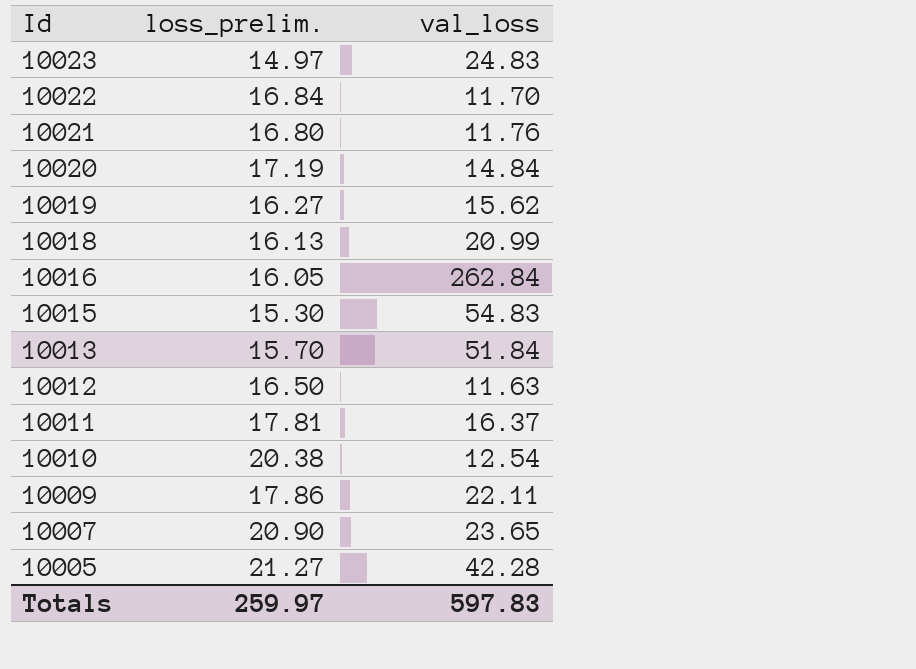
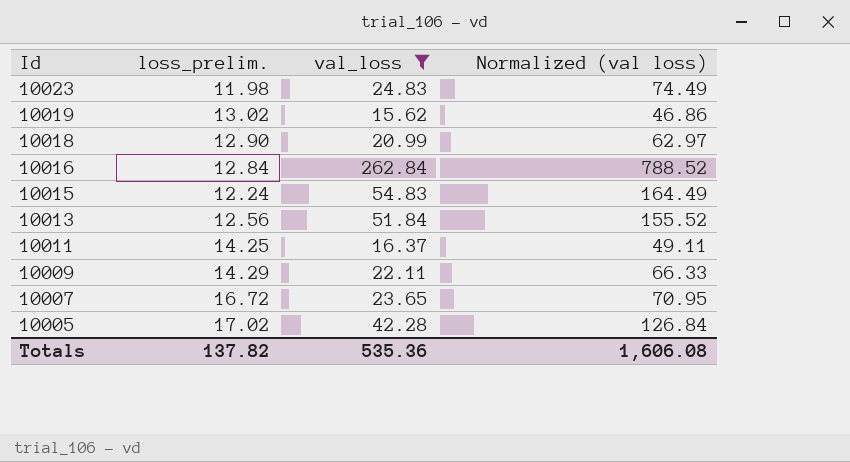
filter: none -> val_loss >= 15.62
column Normalized (val loss) | formula: none -> [val_loss] * 3
10023 | loss_prelim.: 14.97 -> 11.98
10019 | loss_prelim.: 16.27 -> 13.02
10018 | loss_prelim.: 16.13 -> 12.90
10016 | loss_prelim.: 16.05 -> 12.84
10015 | loss_prelim.: 15.30 -> 12.24
10013 | loss_prelim.: 15.70 -> 12.56
10011 | loss_prelim.: 17.81 -> 14.25
10009 | loss_prelim.: 17.86 -> 14.29
10007 | loss_prelim.: 20.90 -> 16.72
10005 | loss_prelim.: 21.27 -> 17.02
Totals | loss_prelim.: 259.97 -> 137.82
Totals | val_loss: 597.83 -> 535.36

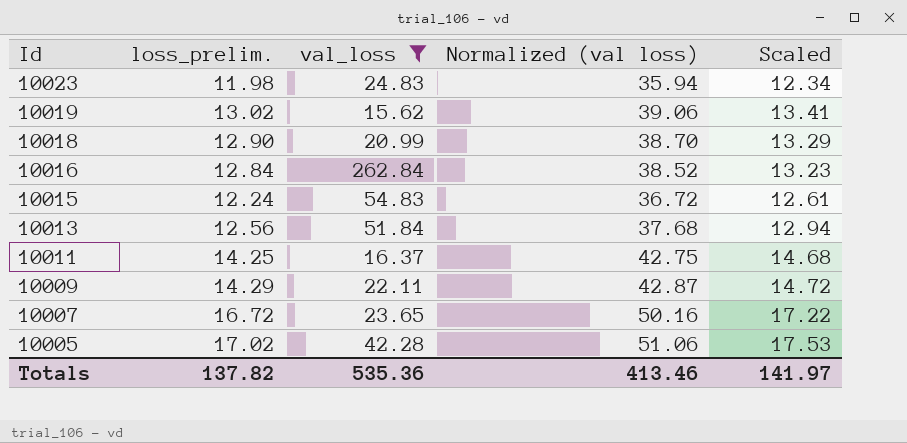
column Normalized (val loss) | formula: [val_loss] * 3 -> [loss_prelim.] * 3
column Scaled | formula: none -> [loss_prelim.] * 1.03
Totals | Normalized (val loss): 1,606.08 -> 413.46

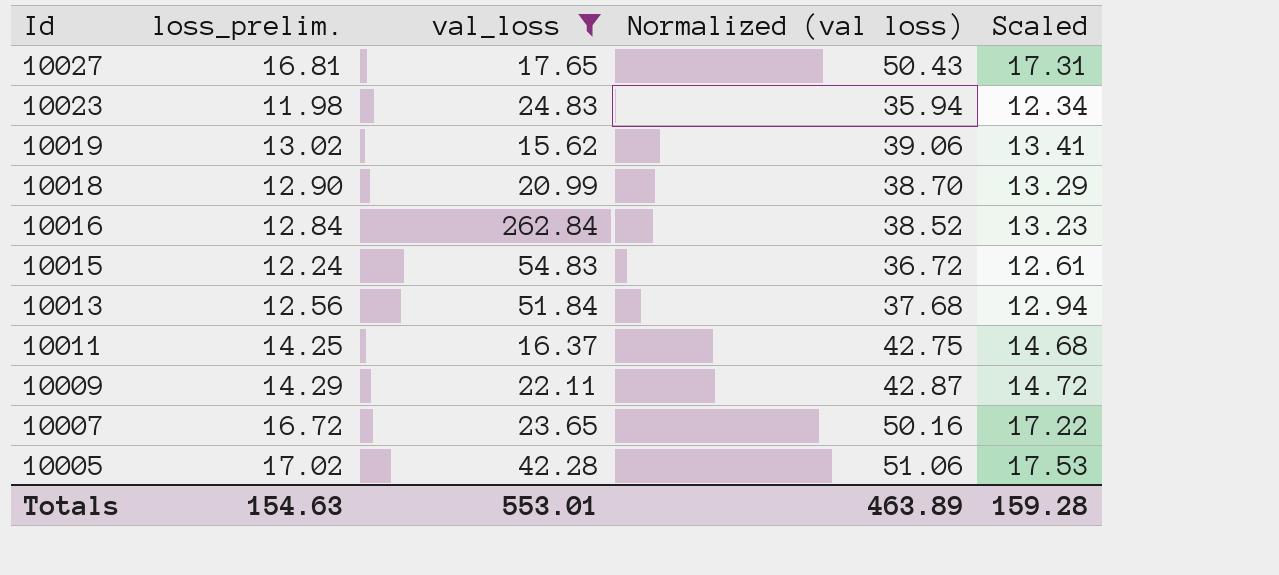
row 10027: none -> 16.81 | 17.65 | 50.43 | 17.31
Totals | loss_prelim.: 137.82 -> 154.63
Totals | val_loss: 535.36 -> 553.01
Totals | Normalized (val loss): 413.46 -> 463.89
Totals | Scaled: 141.97 -> 159.28

